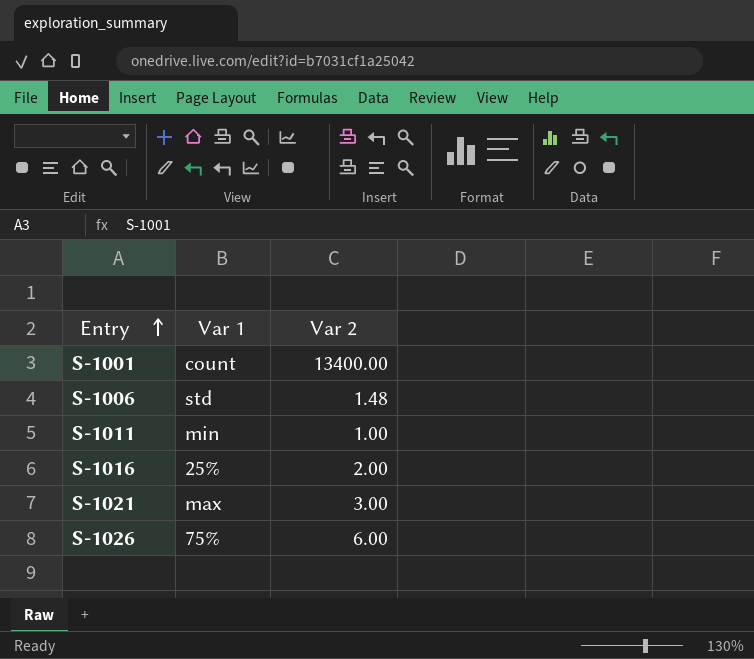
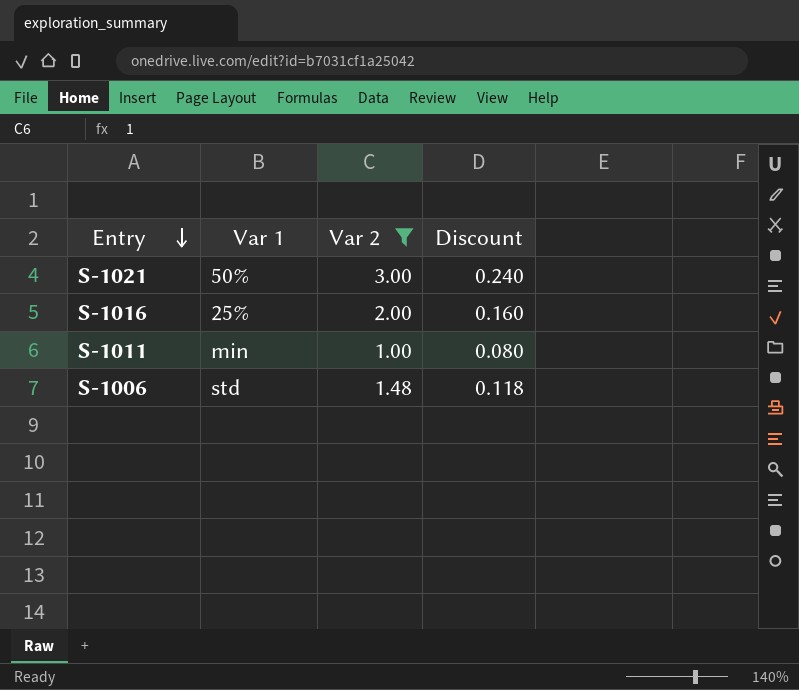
filter: none -> Var 2 <= 3.00
row order: Entry ascending -> Entry descending
column Discount | formula: none -> [Var 2] * 0.08
S-1021 | Var 1: max -> 50%

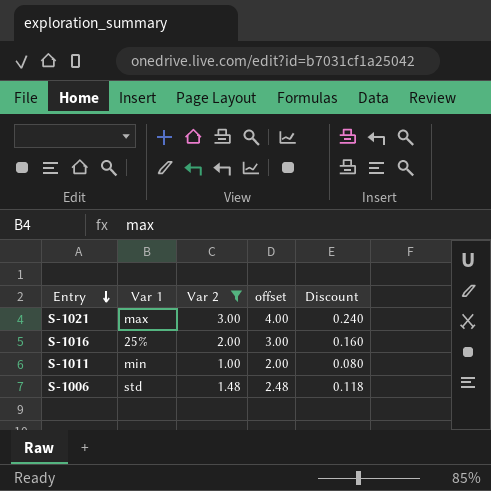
column offset | formula: none -> [Var 2] + 1
S-1021 | Var 1: 50% -> max

